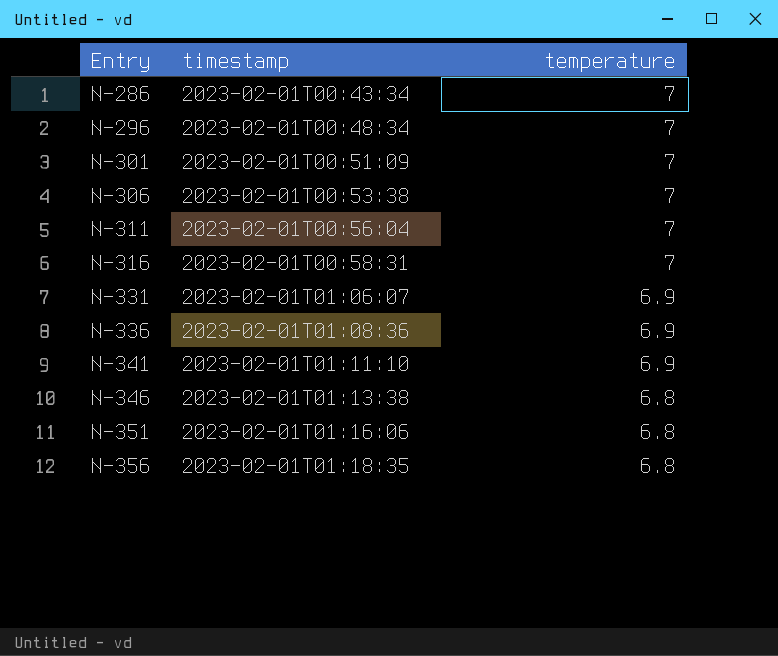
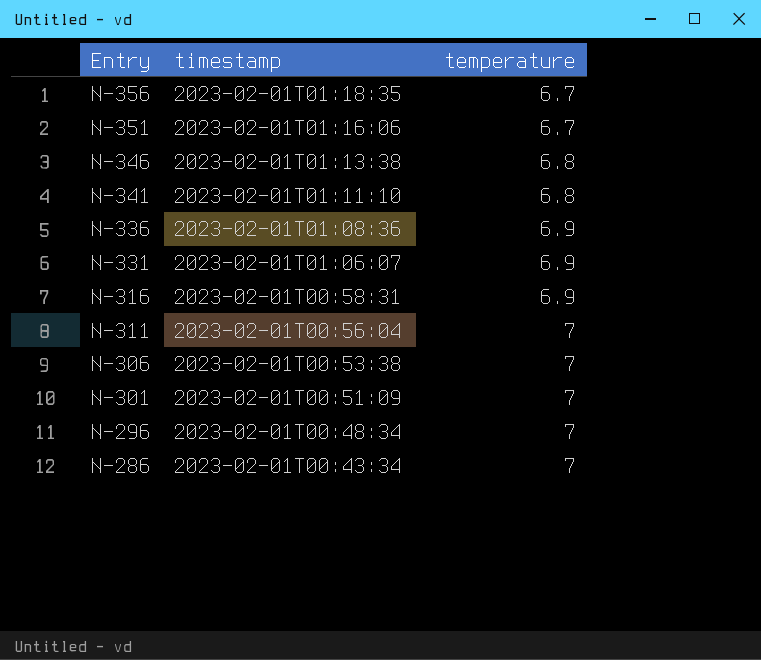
row order: Entry ascending -> Entry descending
N-356 | temperature: 6.8 -> 6.7
N-351 | temperature: 6.8 -> 6.7
N-341 | temperature: 6.9 -> 6.8
N-316 | temperature: 7 -> 6.9

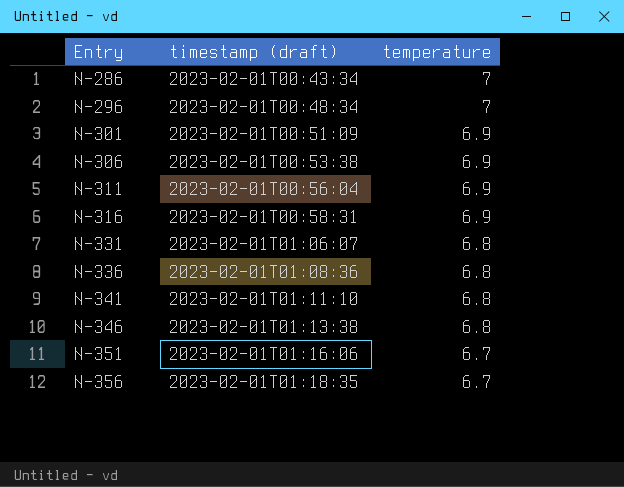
row order: Entry descending -> Entry ascending
column name: timestamp -> timestamp (draft)
N-301 | temperature: 7 -> 6.9
N-306 | temperature: 7 -> 6.9
N-311 | temperature: 7 -> 6.9
N-331 | temperature: 6.9 -> 6.8
N-336 | temperature: 6.9 -> 6.8

